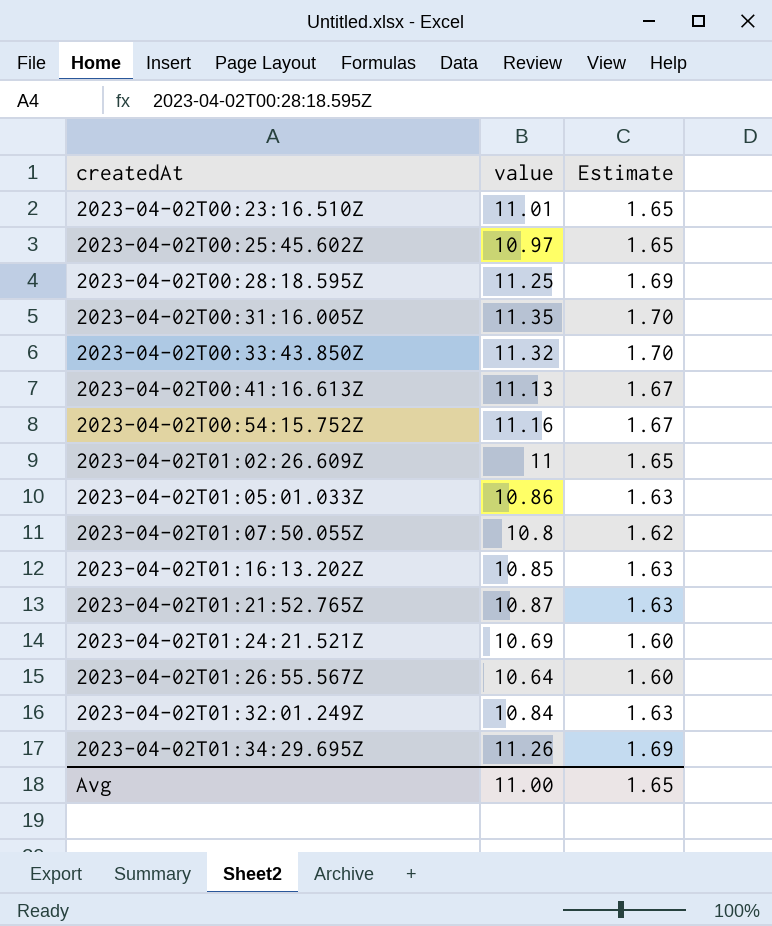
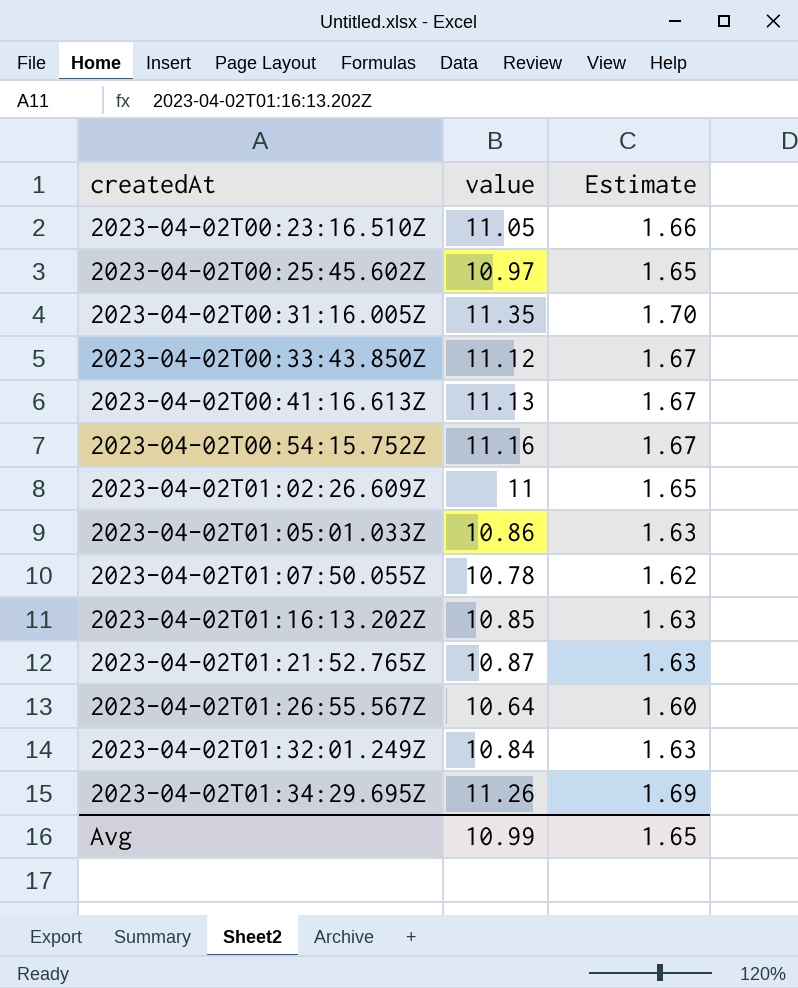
row 2023-04-02T00:28:18.595Z: 11.25 | 1.69 -> none
row 2023-04-02T01:24:21.521Z: 10.69 | 1.60 -> none
2023-04-02T00:23:16.510Z | value: 11.01 -> 11.05
2023-04-02T00:23:16.510Z | Estimate: 1.65 -> 1.66
2023-04-02T00:33:43.850Z | value: 11.32 -> 11.12
2023-04-02T00:33:43.850Z | Estimate: 1.70 -> 1.67
2023-04-02T01:07:50.055Z | value: 10.8 -> 10.78
Avg | value: 11.00 -> 10.99

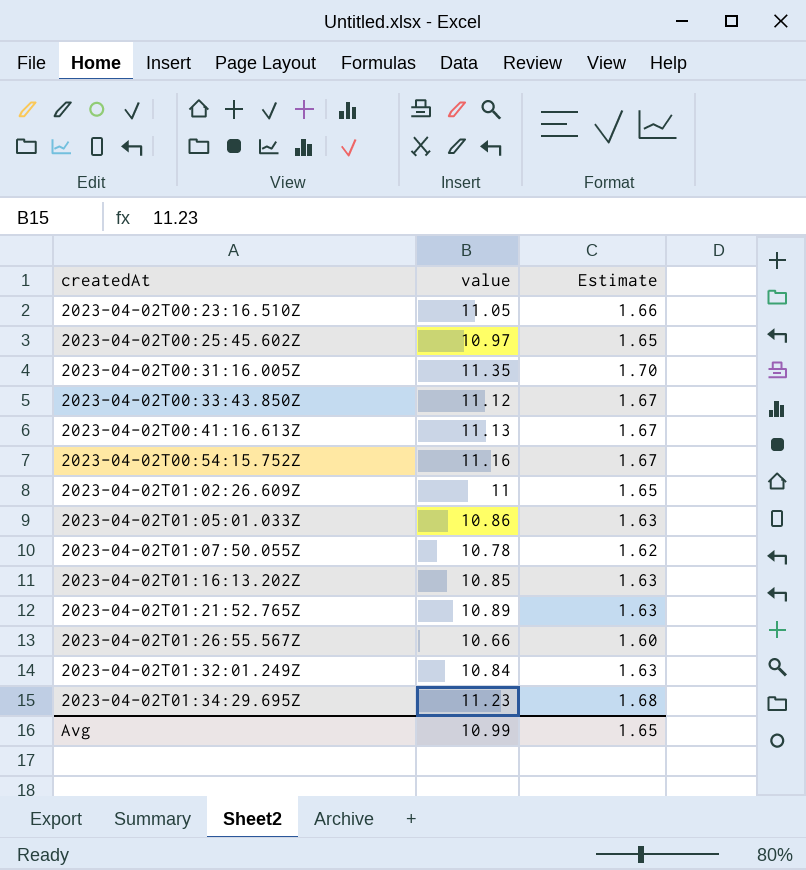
2023-04-02T01:21:52.765Z | value: 10.87 -> 10.89
2023-04-02T01:26:55.567Z | value: 10.64 -> 10.66
2023-04-02T01:34:29.695Z | value: 11.26 -> 11.23
2023-04-02T01:34:29.695Z | Estimate: 1.69 -> 1.68

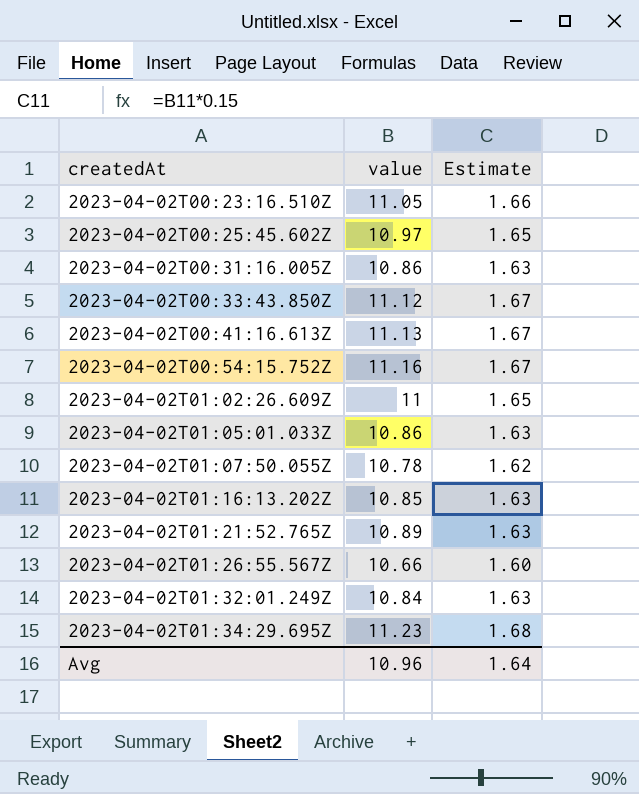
2023-04-02T00:31:16.005Z | value: 11.35 -> 10.86
2023-04-02T00:31:16.005Z | Estimate: 1.70 -> 1.63
Avg | value: 10.99 -> 10.96
Avg | Estimate: 1.65 -> 1.64

